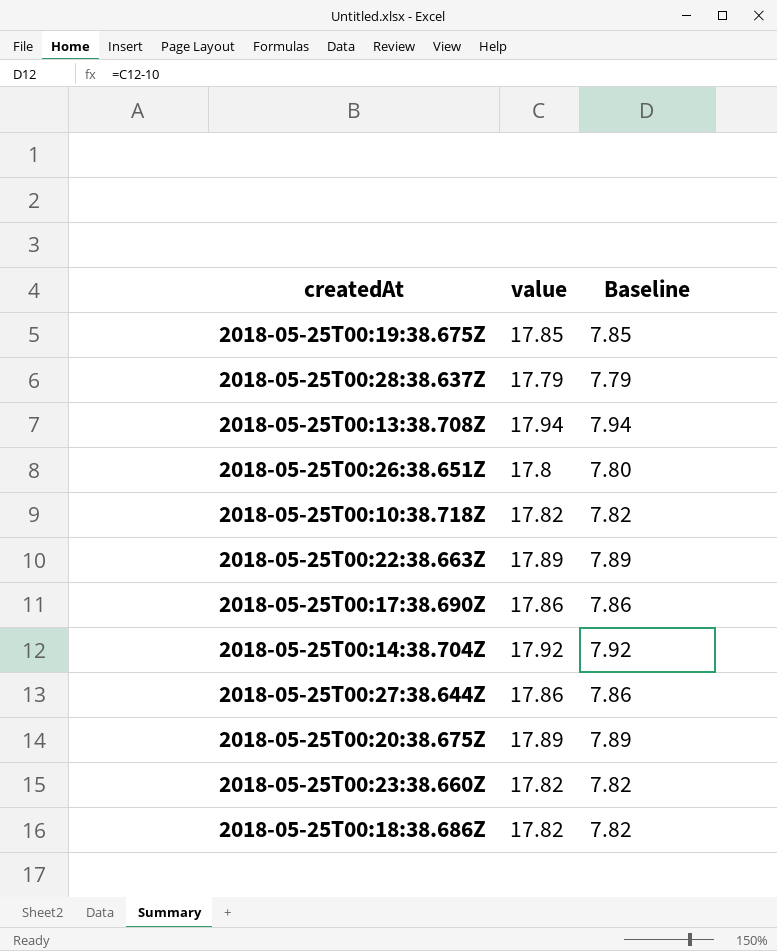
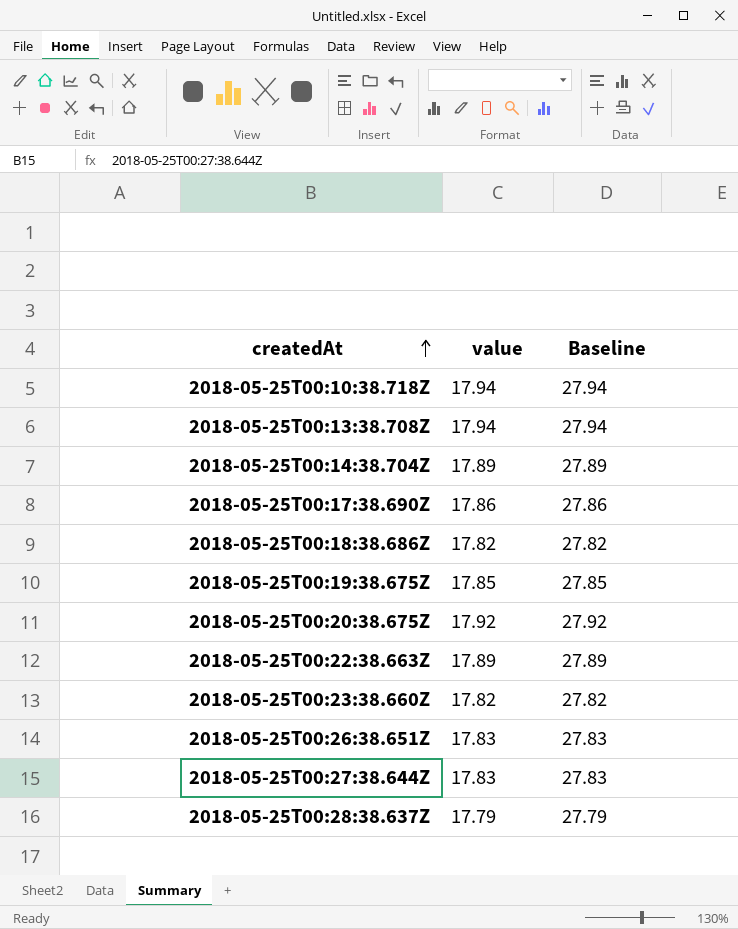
row order: none -> createdAt ascending
column Baseline | formula: [value] - 10 -> [value] + 10
2018-05-25T00:10:38.718Z | value: 17.82 -> 17.94
2018-05-25T00:14:38.704Z | value: 17.92 -> 17.89
2018-05-25T00:20:38.675Z | value: 17.89 -> 17.92
2018-05-25T00:26:38.651Z | value: 17.8 -> 17.83
2018-05-25T00:27:38.644Z | value: 17.86 -> 17.83

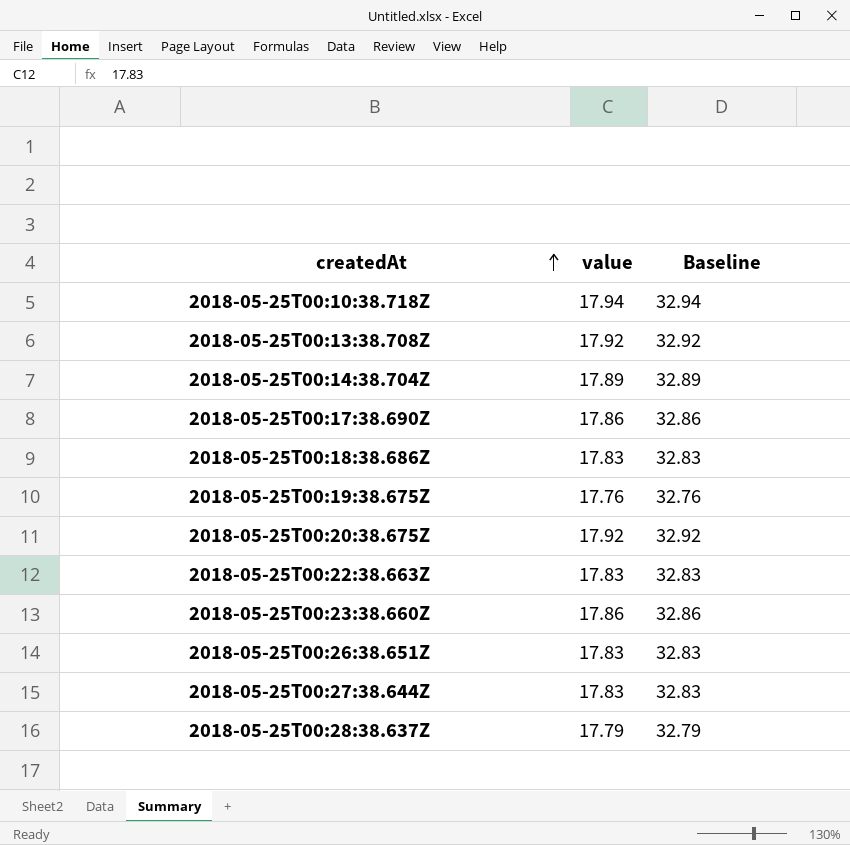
column Baseline | formula: [value] + 10 -> [value] + 15
2018-05-25T00:13:38.708Z | value: 17.94 -> 17.92
2018-05-25T00:18:38.686Z | value: 17.82 -> 17.83
2018-05-25T00:19:38.675Z | value: 17.85 -> 17.76
2018-05-25T00:22:38.663Z | value: 17.89 -> 17.83
2018-05-25T00:23:38.660Z | value: 17.82 -> 17.86

